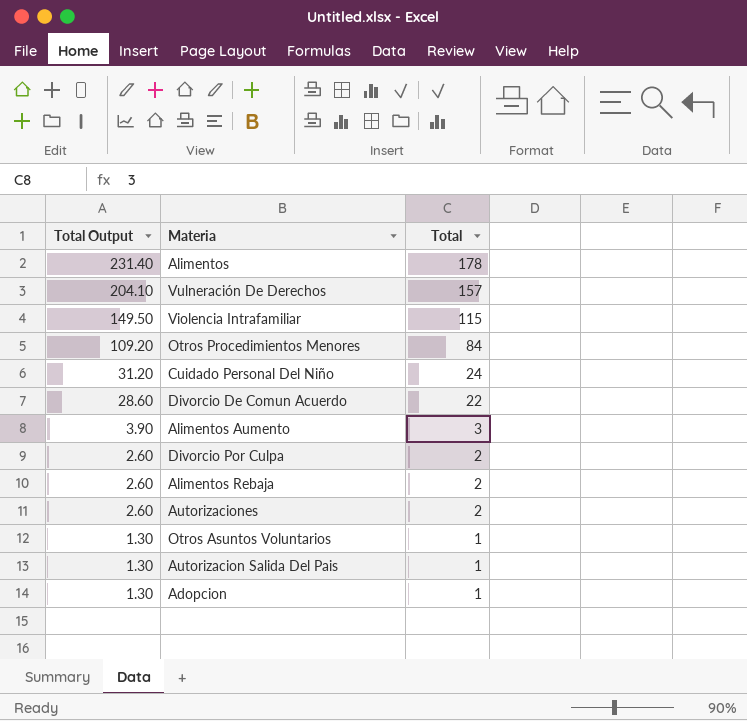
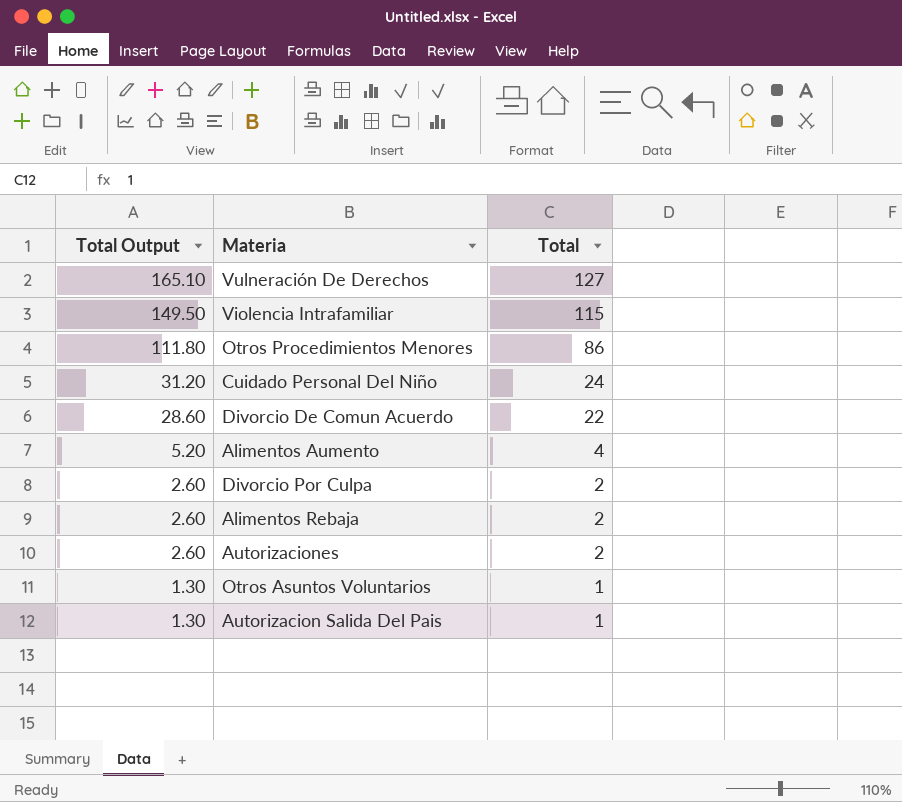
row Alimentos: 231.40 | 178 -> none
row Adopcion: 1.30 | 1 -> none
Vulneración De Derechos | Total Output: 204.10 -> 165.10
Vulneración De Derechos | Total: 157 -> 127
Otros Procedimientos Menores | Total Output: 109.20 -> 111.80
Otros Procedimientos Menores | Total: 84 -> 86
Alimentos Aumento | Total Output: 3.90 -> 5.20
Alimentos Aumento | Total: 3 -> 4

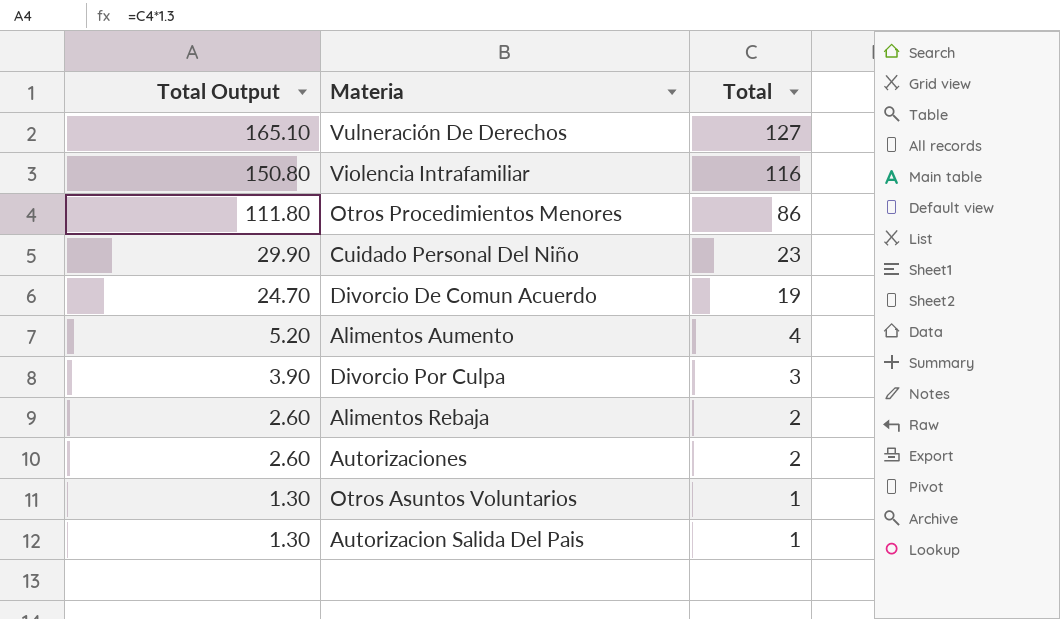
Violencia Intrafamiliar | Total Output: 149.50 -> 150.80
Violencia Intrafamiliar | Total: 115 -> 116
Cuidado Personal Del Niño | Total Output: 31.20 -> 29.90
Cuidado Personal Del Niño | Total: 24 -> 23
Divorcio De Comun Acuerdo | Total Output: 28.60 -> 24.70
Divorcio De Comun Acuerdo | Total: 22 -> 19
Divorcio Por Culpa | Total Output: 2.60 -> 3.90
Divorcio Por Culpa | Total: 2 -> 3

